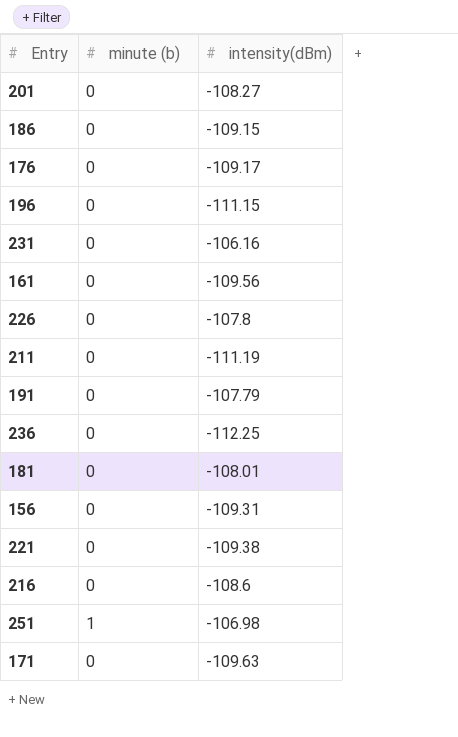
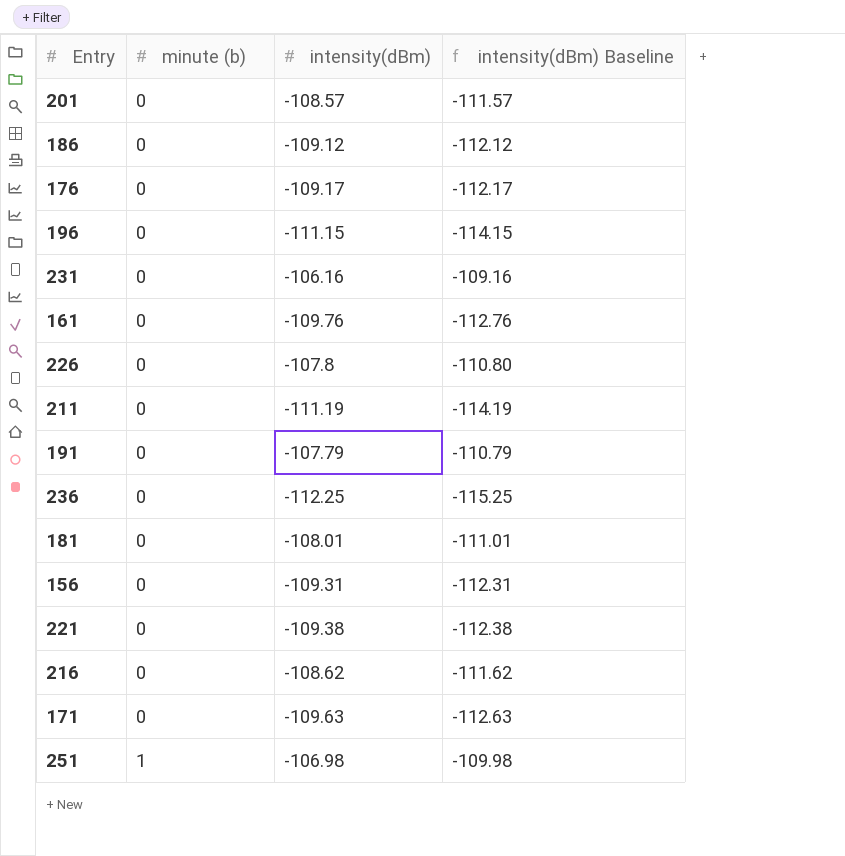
row order: none -> minute (b) ascending
column intensity(dBm) Baseline | formula: none -> [intensity(dBm)] - 3
201 | intensity(dBm): -108.27 -> -108.57
186 | intensity(dBm): -109.15 -> -109.12
161 | intensity(dBm): -109.56 -> -109.76
216 | intensity(dBm): -108.6 -> -108.62

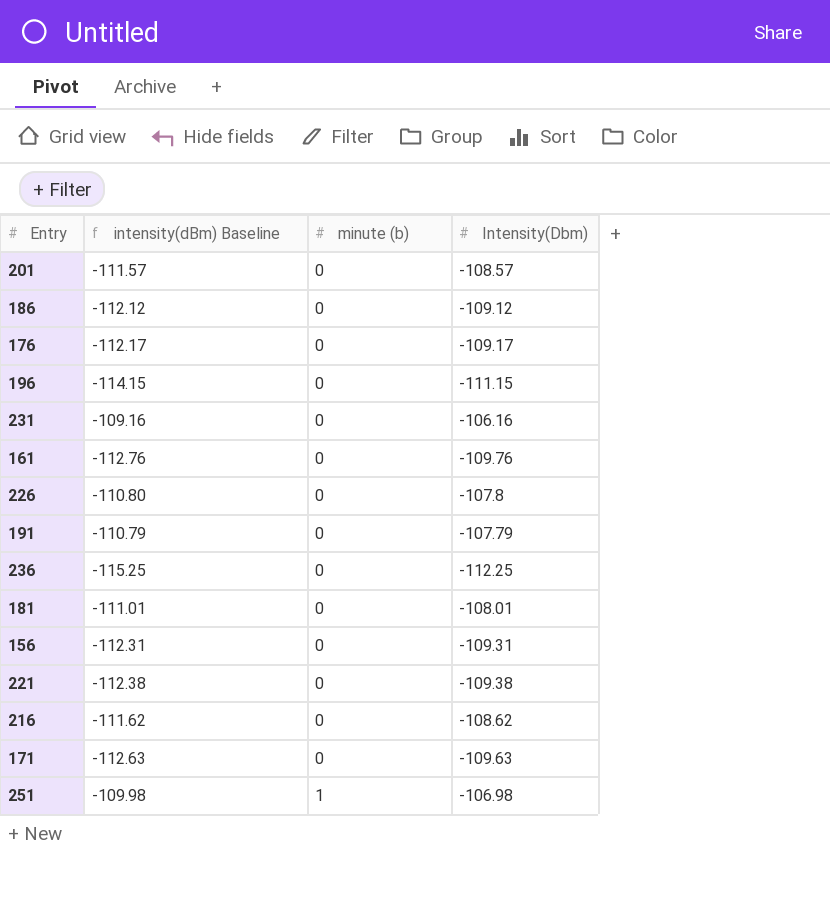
column intensity(dBm) Baseline | position: 4 -> 2
column name: intensity(dBm) -> Intensity(Dbm)
row 211: 0 | -111.19 | -114.19 -> none

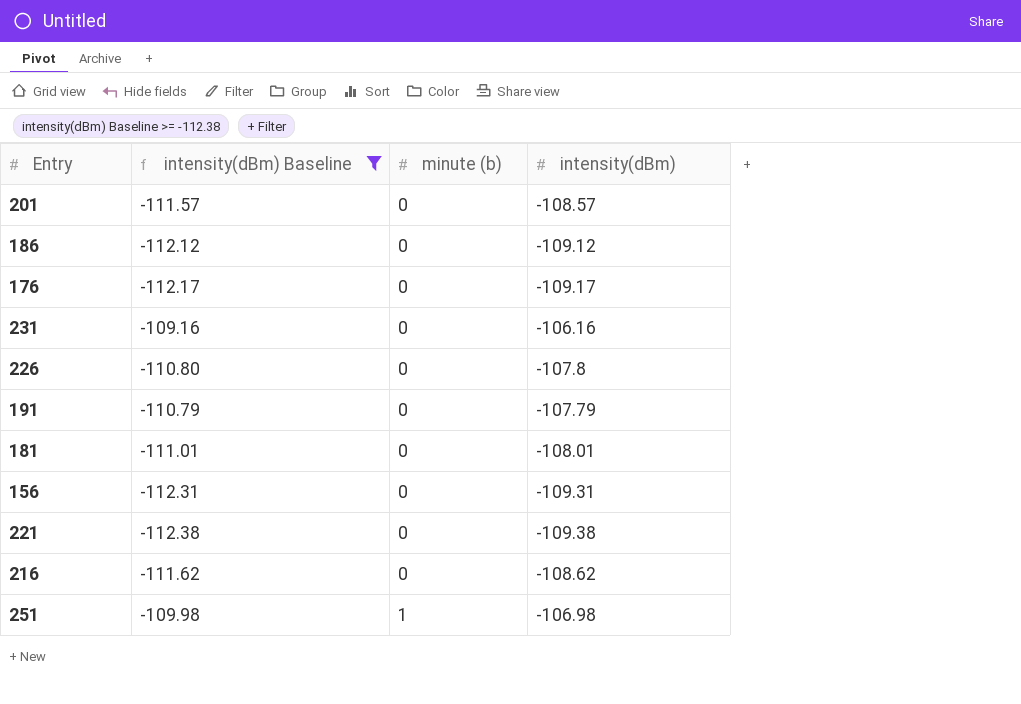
filter: none -> intensity(dBm) Baseline >= -112.38
column name: Intensity(Dbm) -> intensity(dBm)

